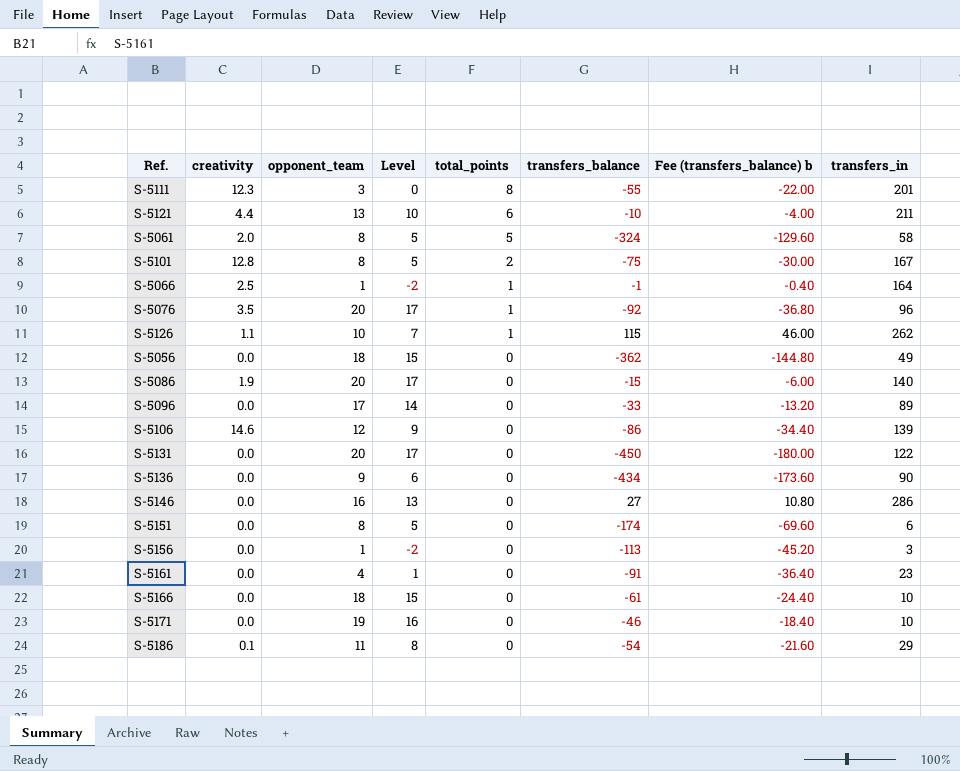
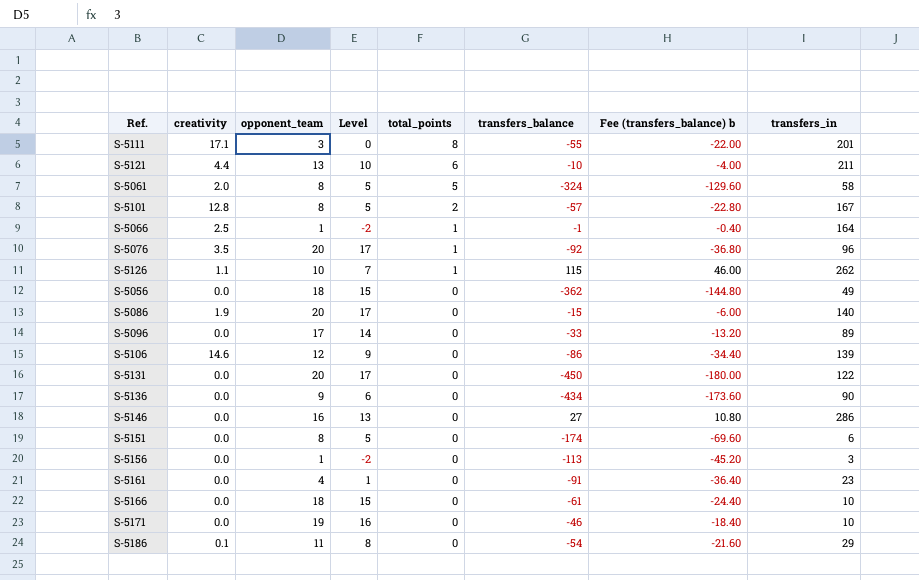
S-5111 | creativity: 12.3 -> 17.1
S-5101 | transfers_balance: -75 -> -57
S-5101 | Fee (transfers_balance) b: -30.00 -> -22.80

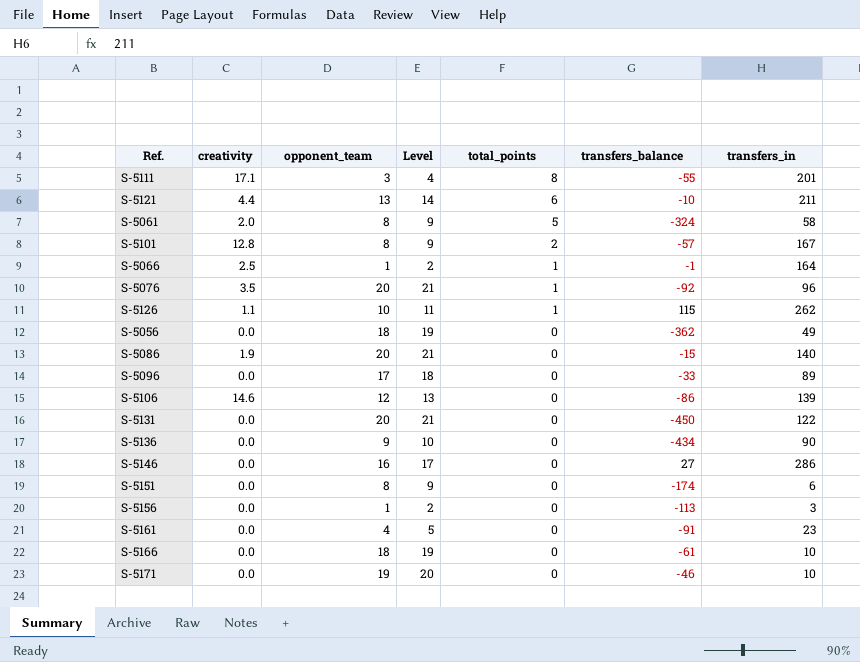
column Fee (transfers_balance) b | formula: [transfers_balance] * 0.4 -> none
column Level | formula: [opponent_team] - 3 -> [opponent_team] + 1
row S-5186: 0.1 | 11 | 8 | 0 | -54 | -21.60 | 29 -> none

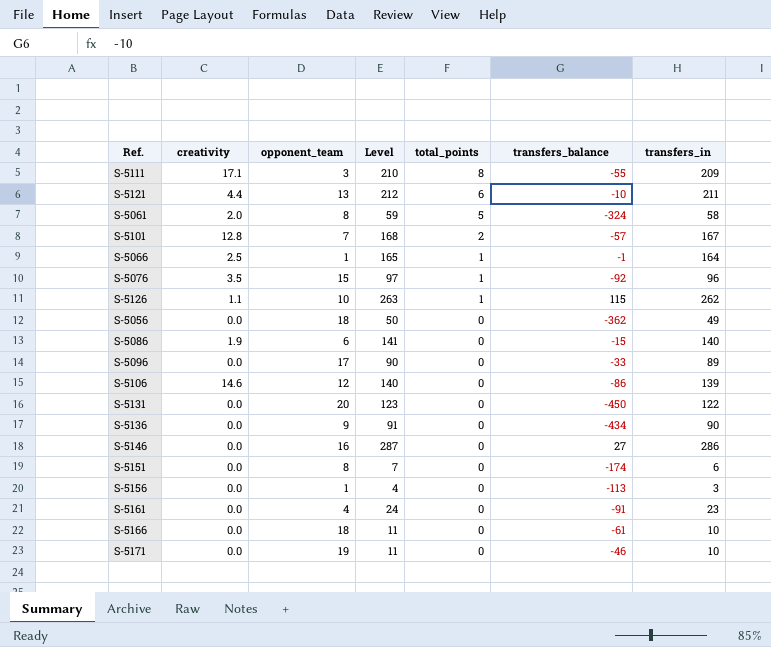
column Level | formula: [opponent_team] + 1 -> [transfers_in] + 1
S-5111 | transfers_in: 201 -> 209
S-5101 | opponent_team: 8 -> 7
S-5076 | opponent_team: 20 -> 15
S-5086 | opponent_team: 20 -> 6

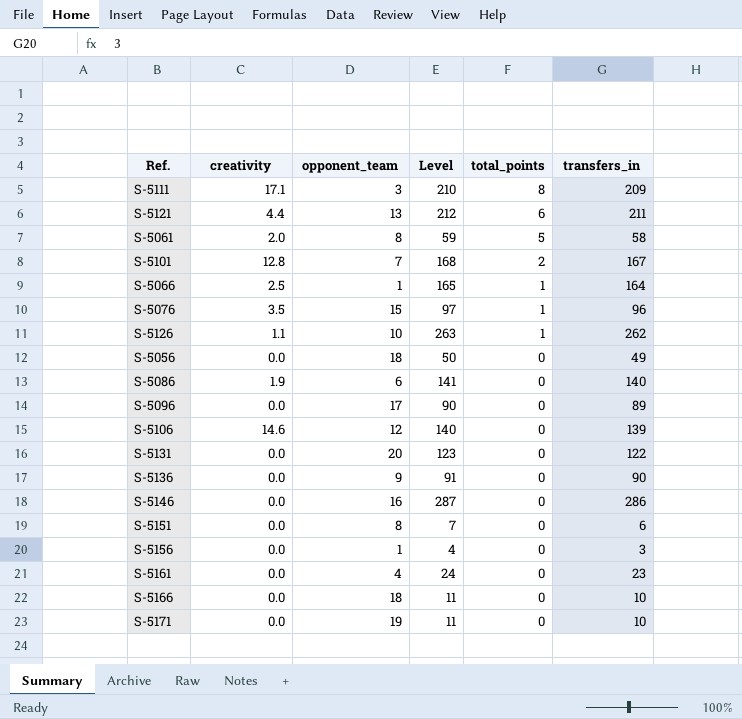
column transfers_balance | position: 6 -> none

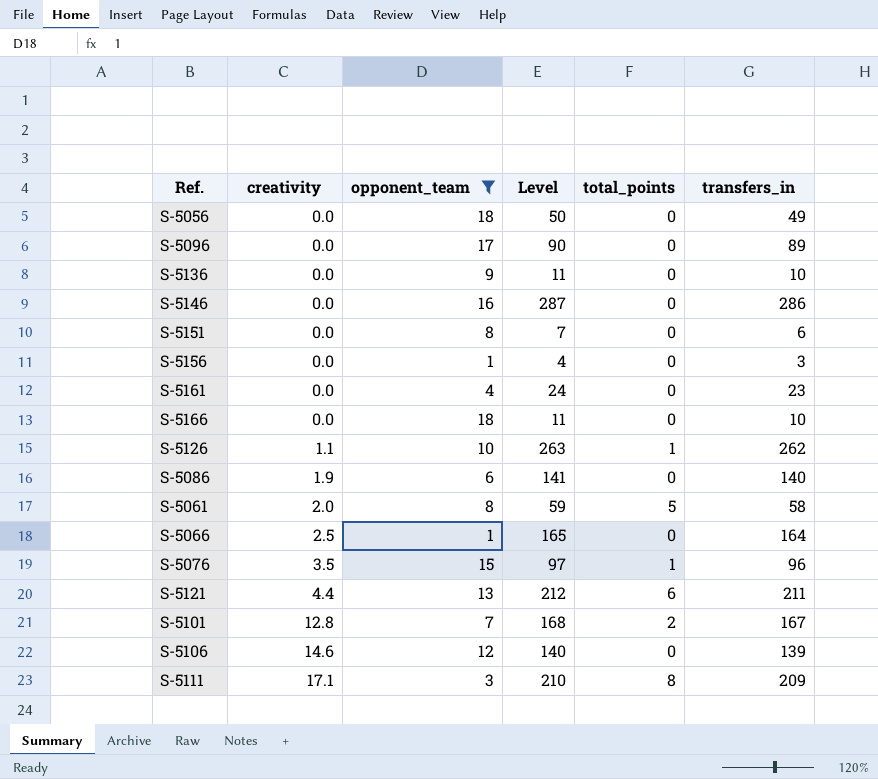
filter: none -> opponent_team <= 18
row order: total_points descending -> creativity ascending
S-5136 | Level: 91 -> 11
S-5136 | transfers_in: 90 -> 10
S-5066 | total_points: 1 -> 0

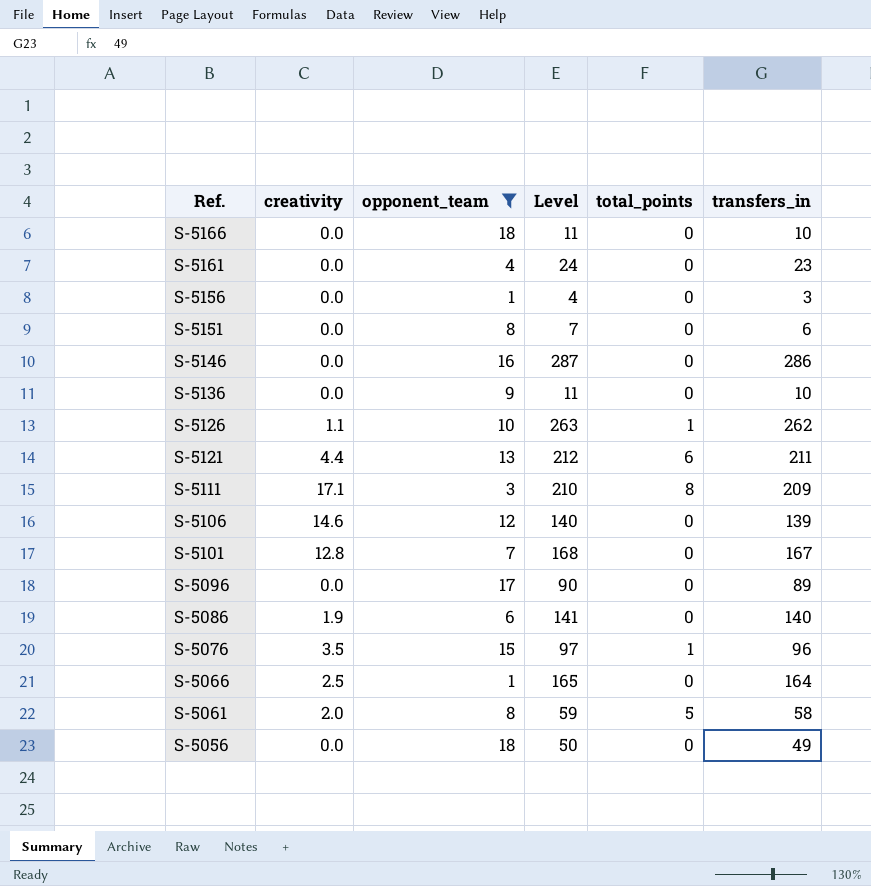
row order: creativity ascending -> Ref. descending
S-5101 | total_points: 2 -> 0

